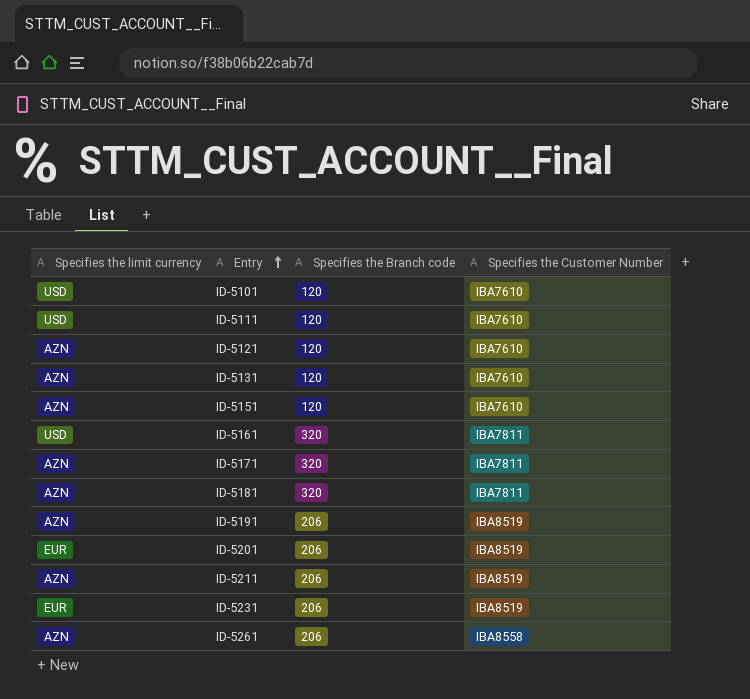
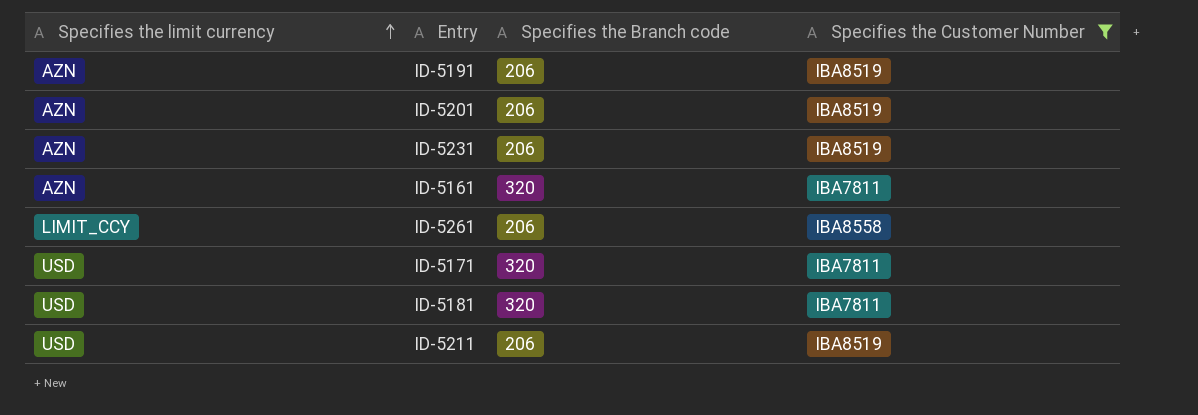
filter: none -> Specifies the Customer Number != IBA7610
row order: Entry ascending -> Specifies the limit currency ascending
ID-5201 | Specifies the limit currency: EUR -> AZN
ID-5231 | Specifies the limit currency: EUR -> AZN
ID-5161 | Specifies the limit currency: USD -> AZN
ID-5261 | Specifies the limit currency: AZN -> LIMIT_CCY
ID-5171 | Specifies the limit currency: AZN -> USD
ID-5181 | Specifies the limit currency: AZN -> USD
ID-5211 | Specifies the limit currency: AZN -> USD

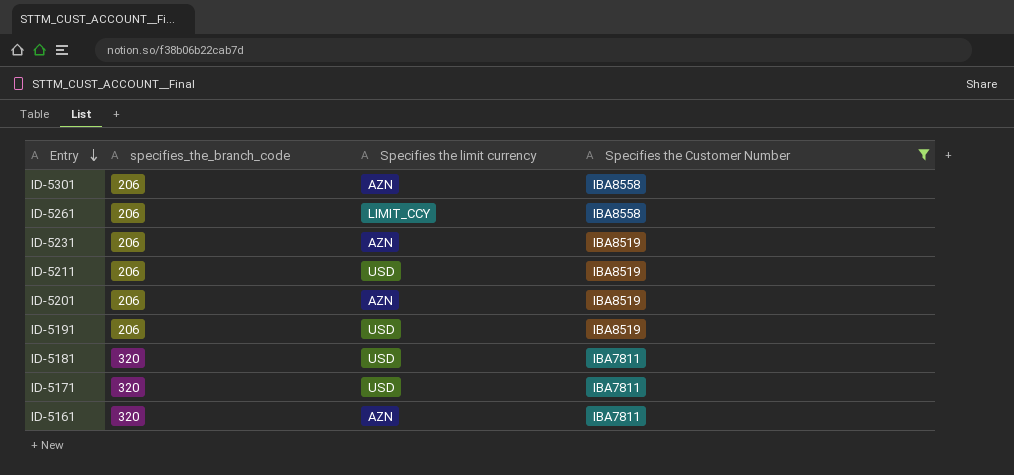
row order: Specifies the limit currency ascending -> Entry descending
column name: Specifies the Branch code -> specifies_the_branch_code
column Specifies the limit currency | position: 1 -> 3
row ID-5301: none -> 206 | AZN | IBA8558
ID-5191 | Specifies the limit currency: AZN -> USD

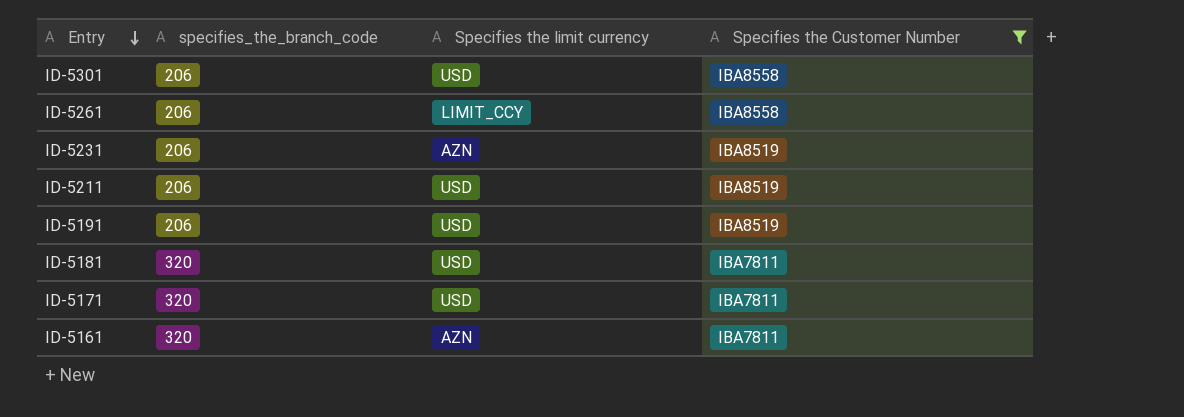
row ID-5201: 206 | AZN | IBA8519 -> none
ID-5301 | Specifies the limit currency: AZN -> USD

